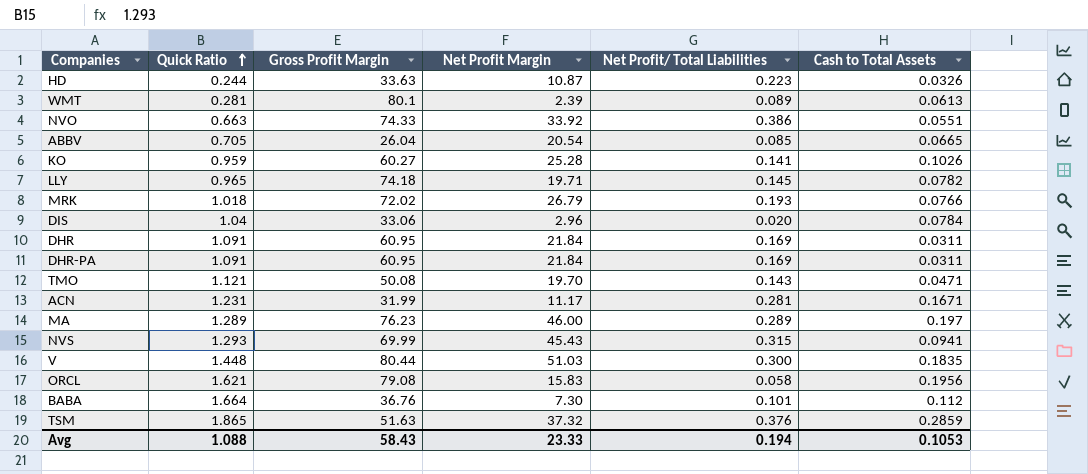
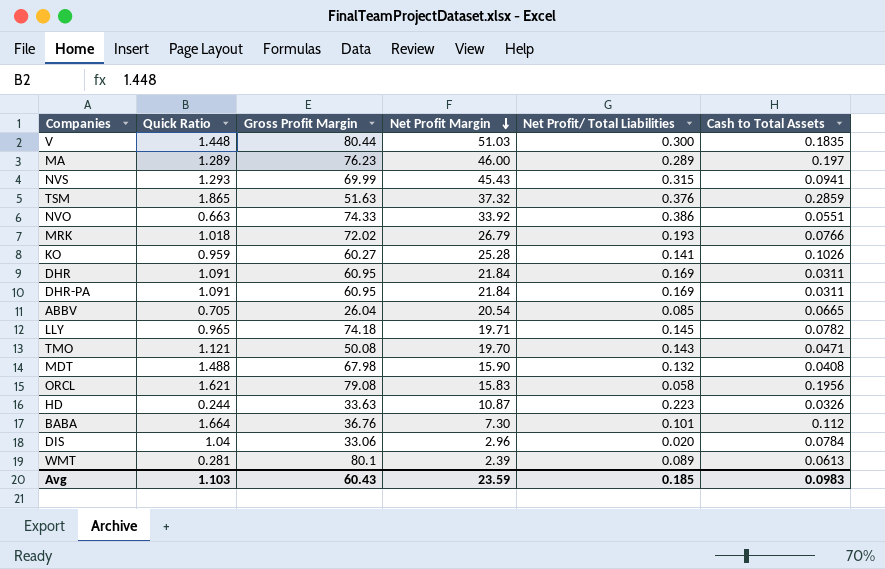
row order: Quick Ratio ascending -> Net Profit Margin descending
row ACN: 1.231 | 31.99 | 11.17 | 0.281 | 0.1671 -> none
row MDT: none -> 1.488 | 67.98 | 15.90 | 0.132 | 0.0408
Avg | Quick Ratio: 1.088 -> 1.103
Avg | Gross Profit Margin: 58.43 -> 60.43
Avg | Net Profit Margin: 23.33 -> 23.59
Avg | Net Profit/ Total Liabilities: 0.194 -> 0.185
Avg | Cash to Total Assets: 0.1053 -> 0.0983

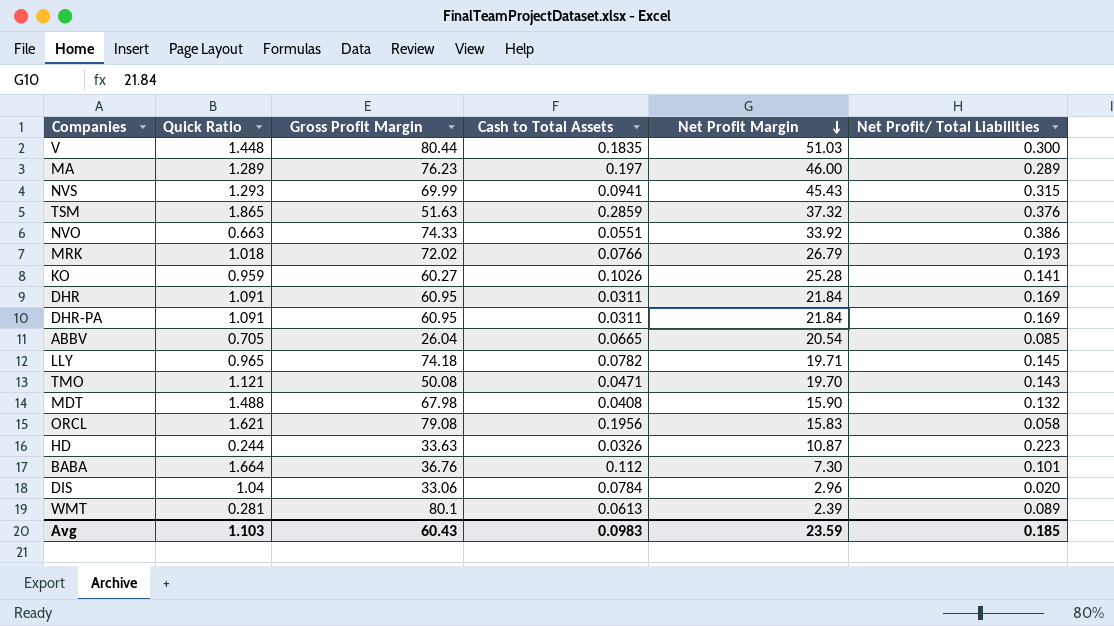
column Cash to Total Assets | position: 6 -> 4

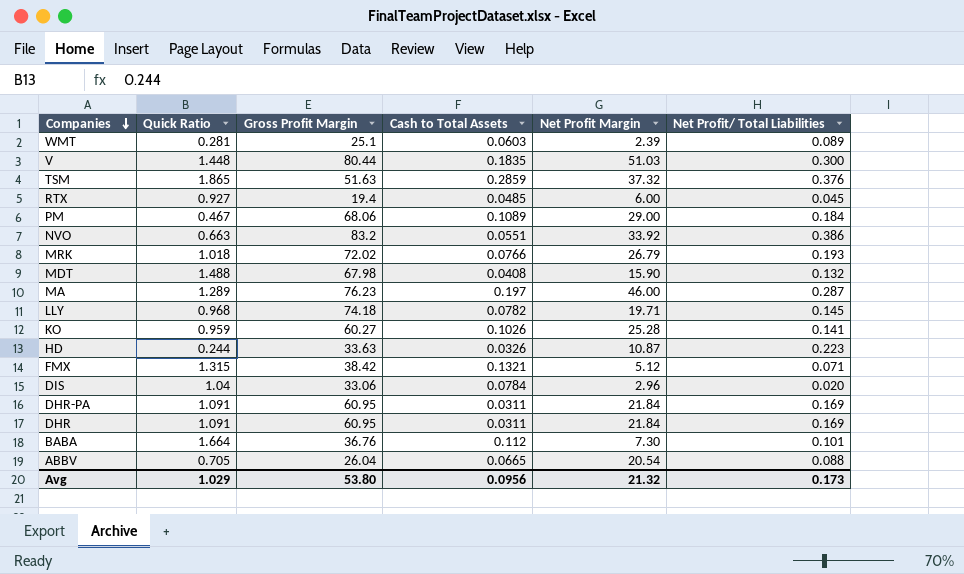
row order: Net Profit Margin descending -> Companies descending
row NVS: 1.293 | 69.99 | 0.0941 | 45.43 | 0.315 -> none
row TMO: 1.121 | 50.08 | 0.0471 | 19.70 | 0.143 -> none
row ORCL: 1.621 | 79.08 | 0.1956 | 15.83 | 0.058 -> none
WMT | Gross Profit Margin: 80.1 -> 25.1
WMT | Cash to Total Assets: 0.0613 -> 0.0603
row RTX: none -> 0.927 | 19.4 | 0.0485 | 6.00 | 0.045
row PM: none -> 0.467 | 68.06 | 0.1089 | 29.00 | 0.184
NVO | Gross Profit Margin: 74.33 -> 83.2
MA | Net Profit/ Total Liabilities: 0.289 -> 0.287
LLY | Quick Ratio: 0.965 -> 0.968
row FMX: none -> 1.315 | 38.42 | 0.1321 | 5.12 | 0.071
ABBV | Net Profit/ Total Liabilities: 0.085 -> 0.088
Avg | Quick Ratio: 1.103 -> 1.029
Avg | Gross Profit Margin: 60.43 -> 53.80
Avg | Cash to Total Assets: 0.0983 -> 0.0956
Avg | Net Profit Margin: 23.59 -> 21.32
Avg | Net Profit/ Total Liabilities: 0.185 -> 0.173

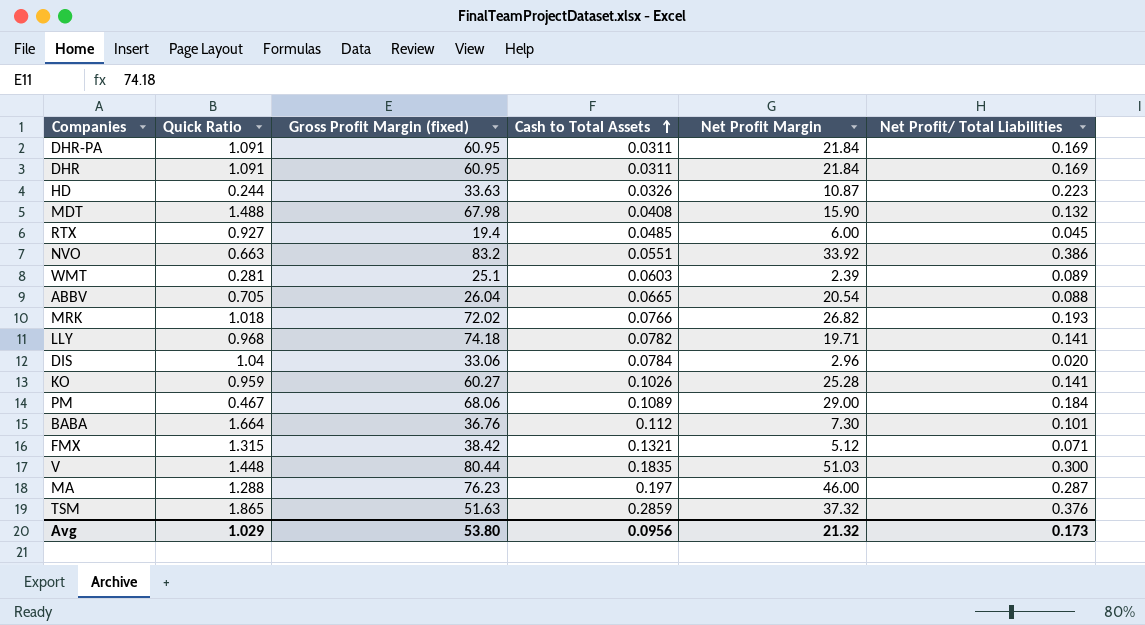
row order: Companies descending -> Cash to Total Assets ascending
column name: Gross Profit Margin -> Gross Profit Margin (fixed)
MRK | Net Profit Margin: 26.79 -> 26.82
LLY | Net Profit/ Total Liabilities: 0.145 -> 0.141
MA | Quick Ratio: 1.289 -> 1.288

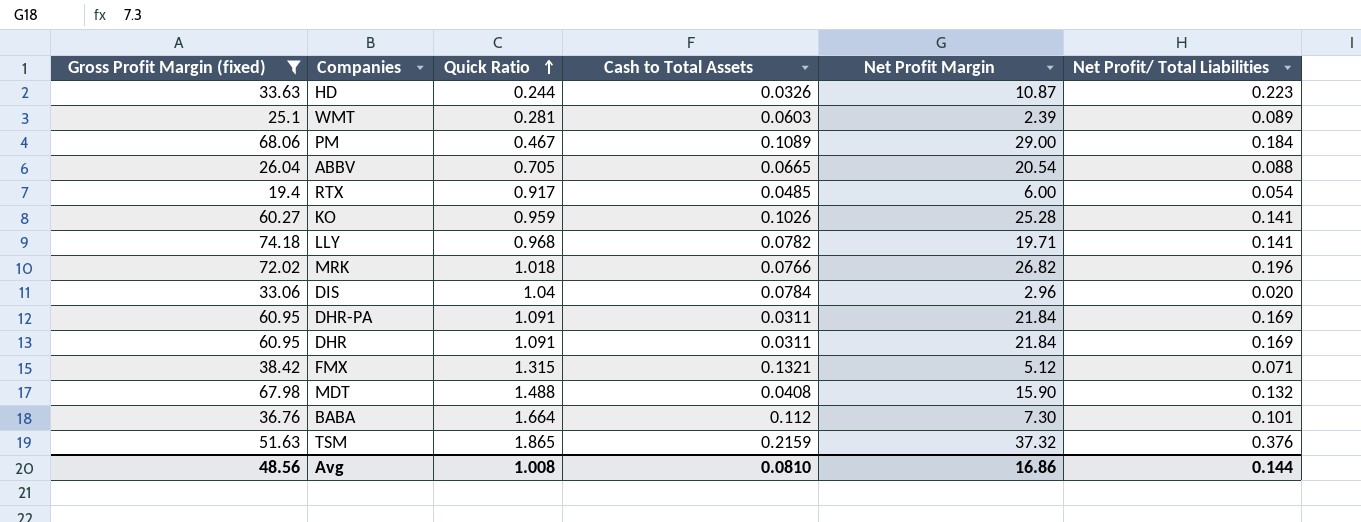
filter: none -> Gross Profit Margin (fixed) <= 74.18
row order: Cash to Total Assets ascending -> Quick Ratio ascending
column Gross Profit Margin (fixed) | position: 3 -> 1
RTX | Quick Ratio: 0.927 -> 0.917
RTX | Net Profit/ Total Liabilities: 0.045 -> 0.054
MRK | Net Profit/ Total Liabilities: 0.193 -> 0.196
TSM | Cash to Total Assets: 0.2859 -> 0.2159
Avg | Gross Profit Margin (fixed): 53.80 -> 48.56
Avg | Quick Ratio: 1.029 -> 1.008
Avg | Cash to Total Assets: 0.0956 -> 0.0810
Avg | Net Profit Margin: 21.32 -> 16.86
Avg | Net Profit/ Total Liabilities: 0.173 -> 0.144

